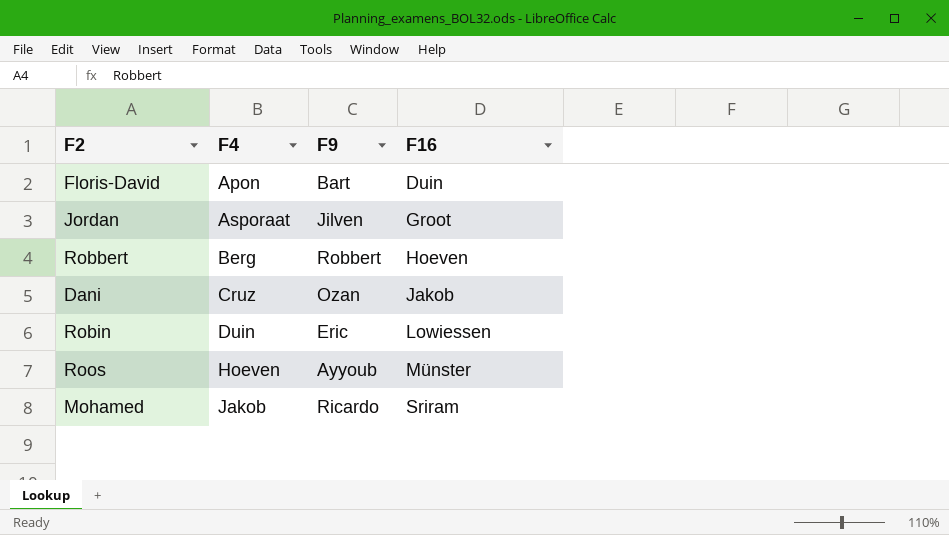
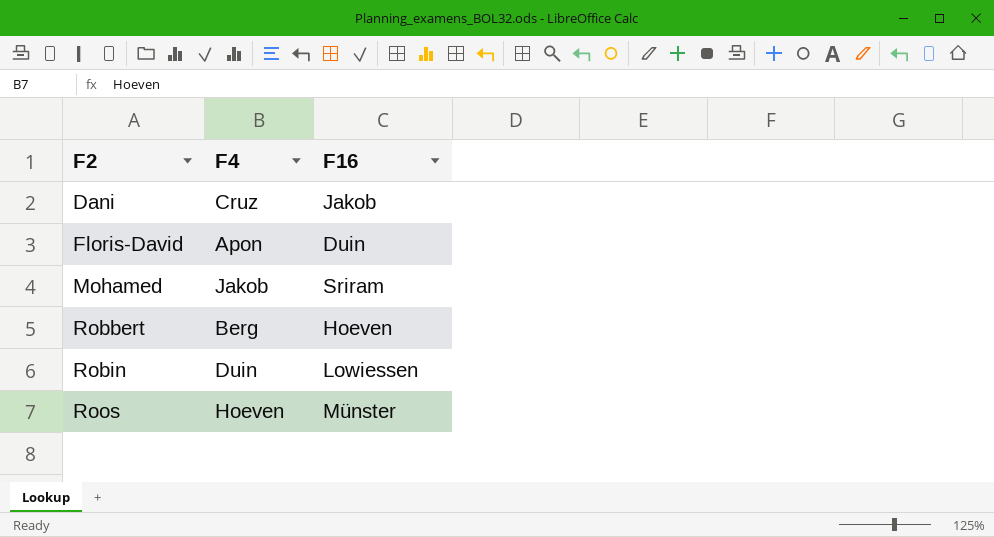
row order: F4 ascending -> F2 ascending
column F9 | position: 3 -> none
row Jordan: Asporaat | Jilven | Groot -> none

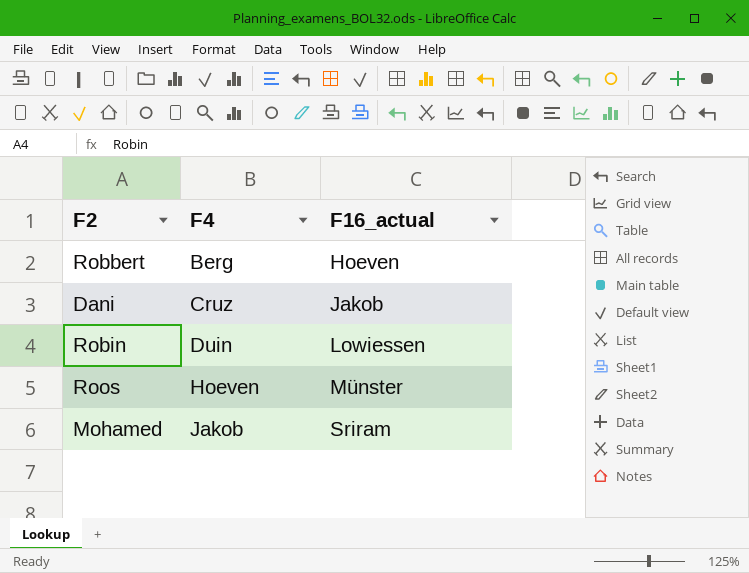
row order: F2 ascending -> F4 ascending
column name: F16 -> F16_actual
row Floris-David: Apon | Duin -> none

